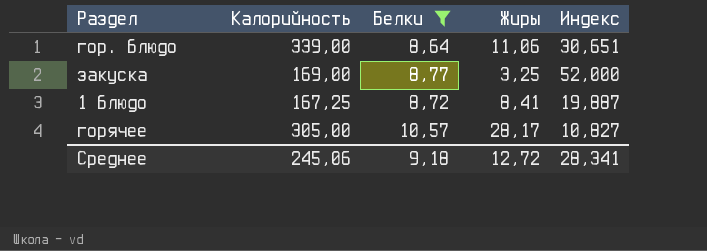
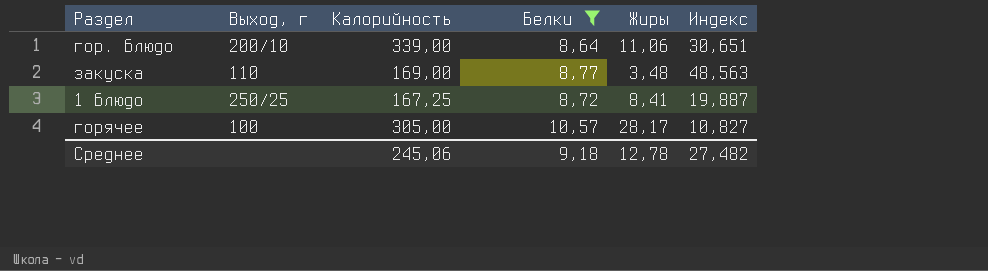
column Выход, г | position: none -> 2
закуска | Жиры: 3,25 -> 3,48
закуска | Индекс: 52,000 -> 48,563
Среднее | Жиры: 12,72 -> 12,78
Среднее | Индекс: 28,341 -> 27,482

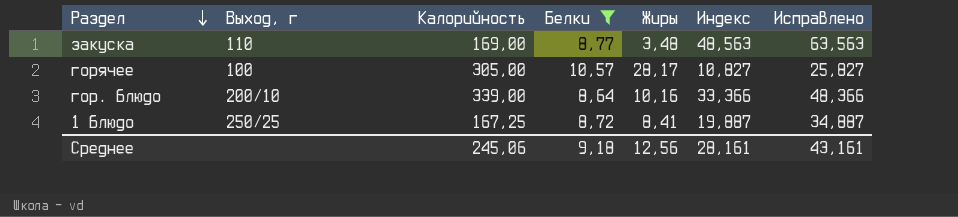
row order: none -> Раздел descending
column Исправлено | formula: none -> [Индекс] + 15
гор. блюдо | Жиры: 11,06 -> 10,16
гор. блюдо | Индекс: 30,651 -> 33,366
Среднее | Жиры: 12,78 -> 12,56
Среднее | Индекс: 27,482 -> 28,161

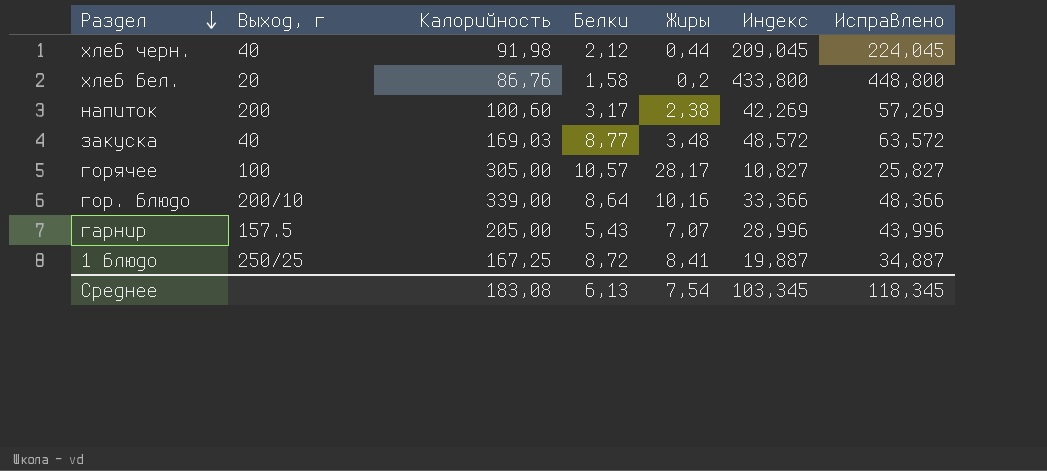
filter: Белки >= 8,64 -> none
закуска | Выход, г: 110 -> 40
закуска | Калорийность: 169,00 -> 169,03
закуска | Индекс: 48,563 -> 48,572
закуска | Исправлено: 63,563 -> 63,572
Среднее | Калорийность: 245,06 -> 183,08
Среднее | Белки: 9,18 -> 6,13
Среднее | Жиры: 12,56 -> 7,54
Среднее | Индекс: 28,161 -> 103,345
Среднее | Исправлено: 43,161 -> 118,345

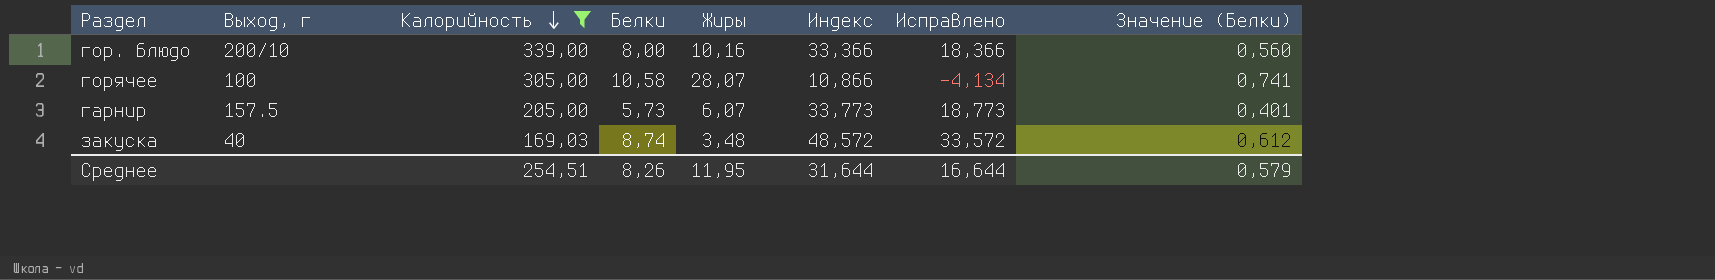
filter: none -> Калорийность >= 169,03
row order: Раздел descending -> Калорийность descending
column Исправлено | formula: [Индекс] + 15 -> [Индекс] - 15
column Значение (Белки) | formula: none -> [Белки] * 0,07
гор. блюдо | Белки: 8,64 -> 8,00
горячее | Белки: 10,57 -> 10,58
горячее | Жиры: 28,17 -> 28,07
горячее | Индекс: 10,827 -> 10,866
гарнир | Белки: 5,43 -> 5,73
гарнир | Жиры: 7,07 -> 6,07
гарнир | Индекс: 28,996 -> 33,773
закуска | Белки: 8,77 -> 8,74
Среднее | Калорийность: 183,08 -> 254,51
Среднее | Белки: 6,13 -> 8,26
Среднее | Жиры: 7,54 -> 11,95
Среднее | Индекс: 103,345 -> 31,644
Среднее | Исправлено: 118,345 -> 16,644

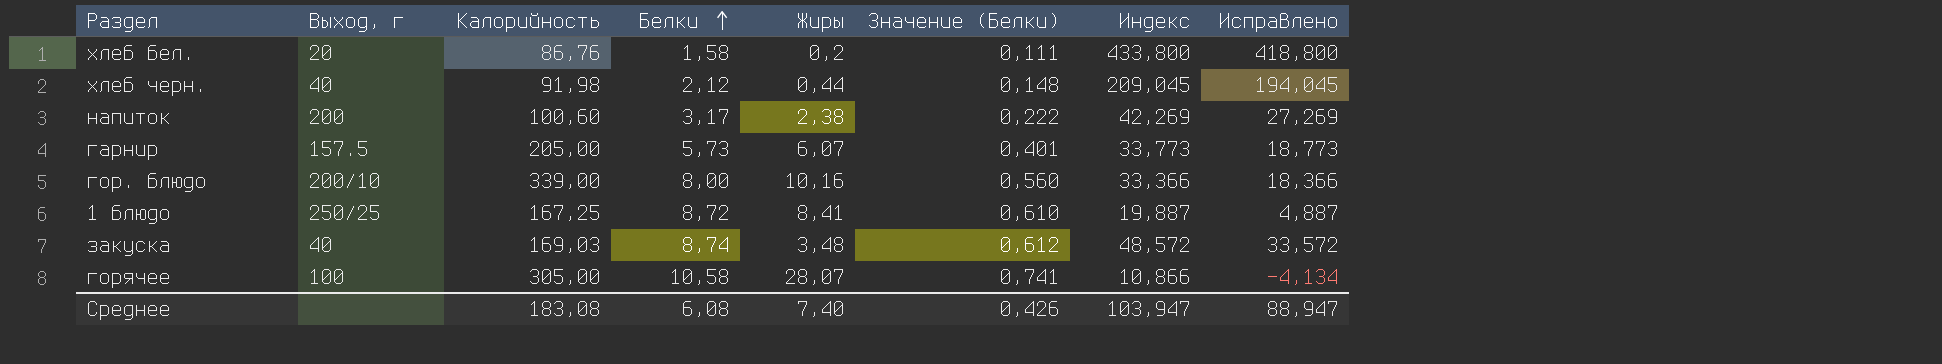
filter: Калорийность >= 169,03 -> none
row order: Калорийность descending -> Белки ascending
column Значение (Белки) | position: 8 -> 6
Среднее | Калорийность: 254,51 -> 183,08
Среднее | Белки: 8,26 -> 6,08
Среднее | Жиры: 11,95 -> 7,40
Среднее | Значение (Белки): 0,579 -> 0,426
Среднее | Индекс: 31,644 -> 103,947
Среднее | Исправлено: 16,644 -> 88,947

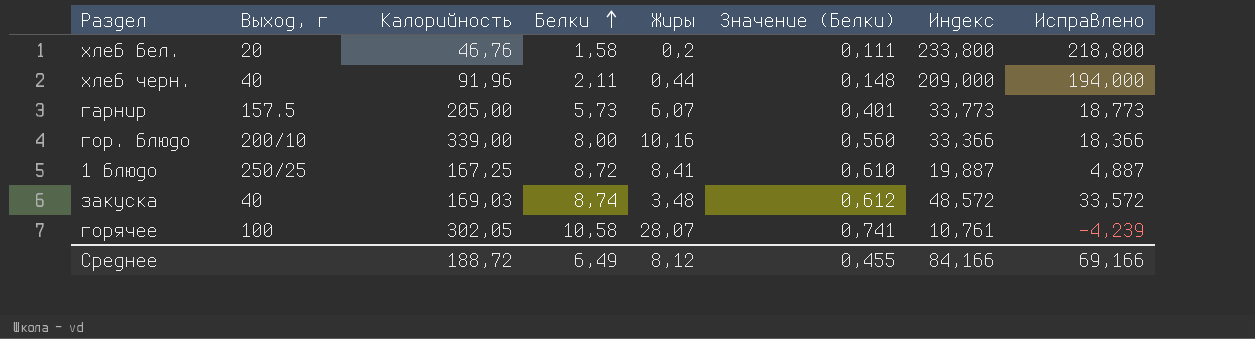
row напиток: 200 | 100,60 | 3,17 | 2,38 | 0,222 | 42,269 | 27,269 -> none
хлеб бел. | Калорийность: 86,76 -> 46,76
хлеб бел. | Индекс: 433,800 -> 233,800
хлеб бел. | Исправлено: 418,800 -> 218,800
хлеб черн. | Калорийность: 91,98 -> 91,96
хлеб черн. | Белки: 2,12 -> 2,11
хлеб черн. | Индекс: 209,045 -> 209,000
хлеб черн. | Исправлено: 194,045 -> 194,000
горячее | Калорийность: 305,00 -> 302,05
горячее | Индекс: 10,866 -> 10,761
горячее | Исправлено: -4,134 -> -4,239
Среднее | Калорийность: 183,08 -> 188,72
Среднее | Белки: 6,08 -> 6,49
Среднее | Жиры: 7,40 -> 8,12
Среднее | Значение (Белки): 0,426 -> 0,455
Среднее | Индекс: 103,947 -> 84,166
Среднее | Исправлено: 88,947 -> 69,166

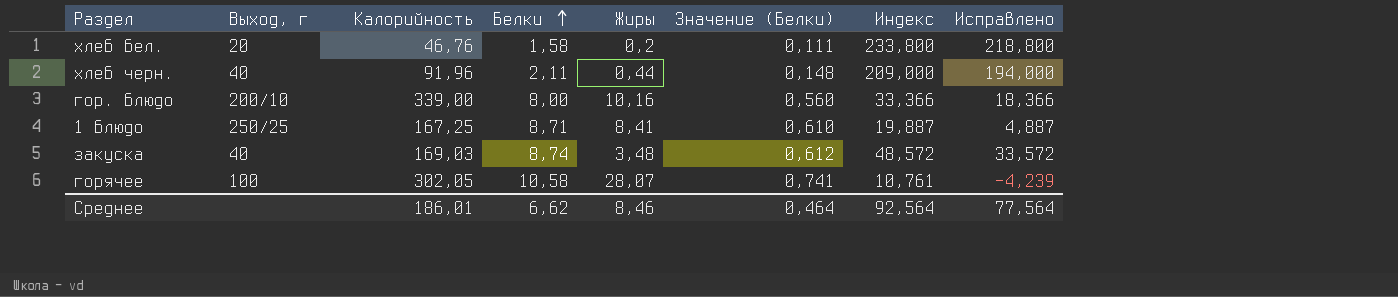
row гарнир: 157.5 | 205,00 | 5,73 | 6,07 | 0,401 | 33,773 | 18,773 -> none
1 блюдо | Белки: 8,72 -> 8,71
Среднее | Калорийность: 188,72 -> 186,01
Среднее | Белки: 6,49 -> 6,62
Среднее | Жиры: 8,12 -> 8,46
Среднее | Значение (Белки): 0,455 -> 0,464
Среднее | Индекс: 84,166 -> 92,564
Среднее | Исправлено: 69,166 -> 77,564

